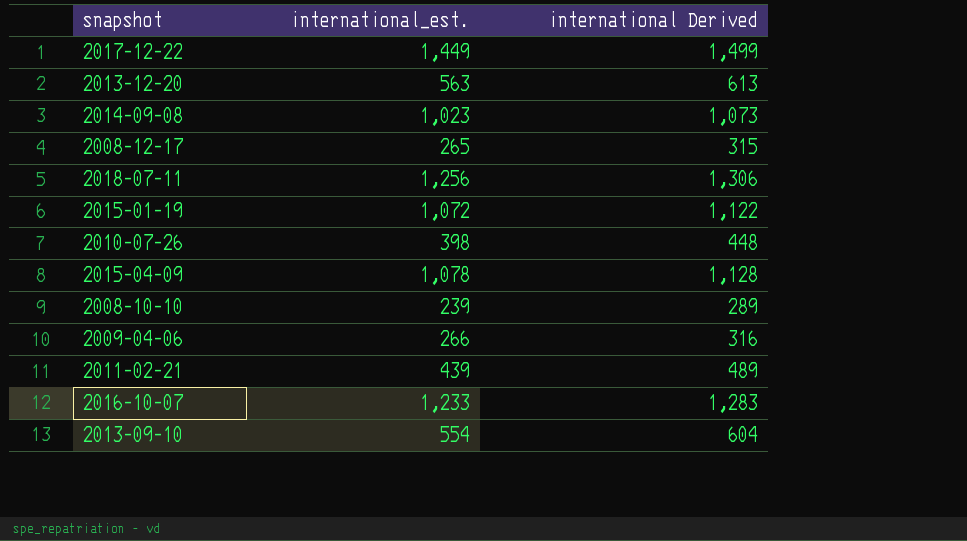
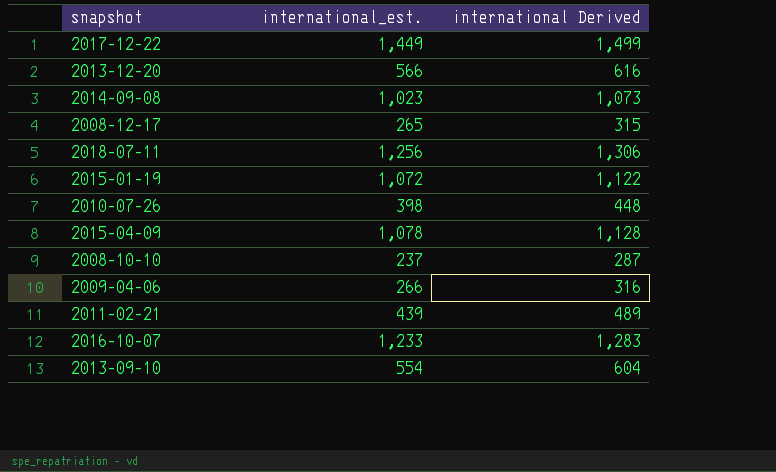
2013-12-20 | international_est.: 563 -> 566
2013-12-20 | international Derived: 613 -> 616
2008-10-10 | international_est.: 239 -> 237
2008-10-10 | international Derived: 289 -> 287

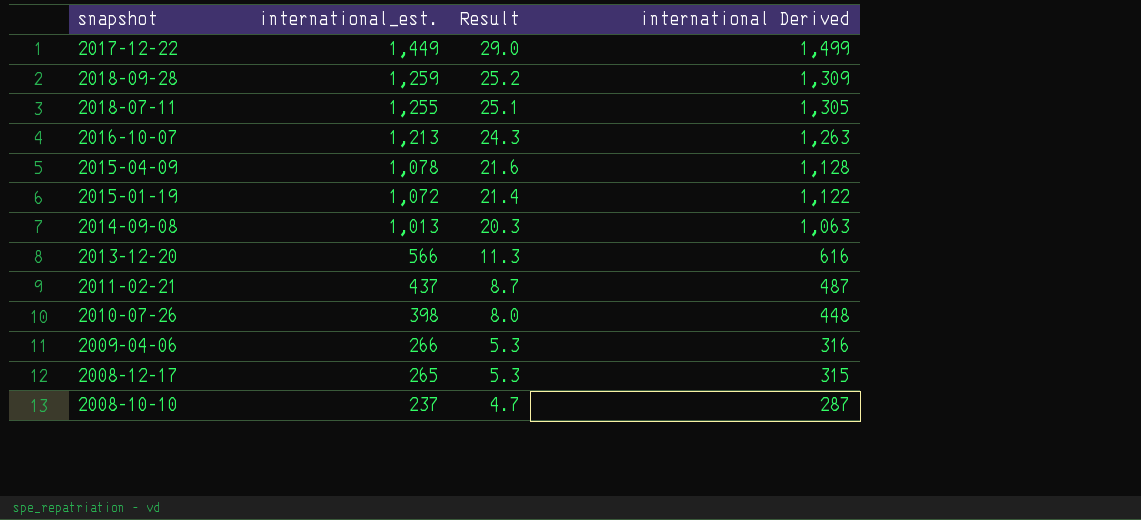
row order: none -> international_est. descending
column Result | formula: none -> [international_est.] * 0.02
row 2013-09-10: 554 | 604 -> none
row 2018-09-28: none -> 1,259 | 25.2 | 1,309
2018-07-11 | international_est.: 1,256 -> 1,255
2018-07-11 | international Derived: 1,306 -> 1,305
2016-10-07 | international_est.: 1,233 -> 1,213
2016-10-07 | international Derived: 1,283 -> 1,263
2014-09-08 | international_est.: 1,023 -> 1,013
2014-09-08 | international Derived: 1,073 -> 1,063
2011-02-21 | international_est.: 439 -> 437
2011-02-21 | international Derived: 489 -> 487

